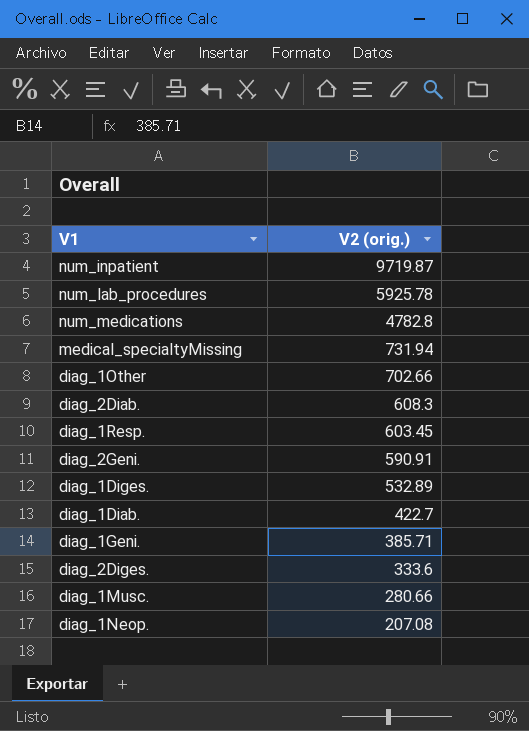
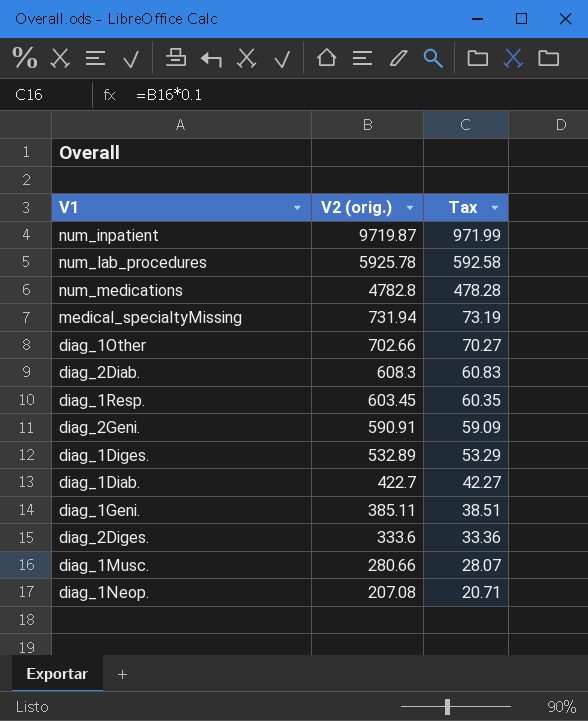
column Tax | formula: none -> [V2 (orig.)] * 0.1
diag_1Geni. | V2 (orig.): 385.71 -> 385.11

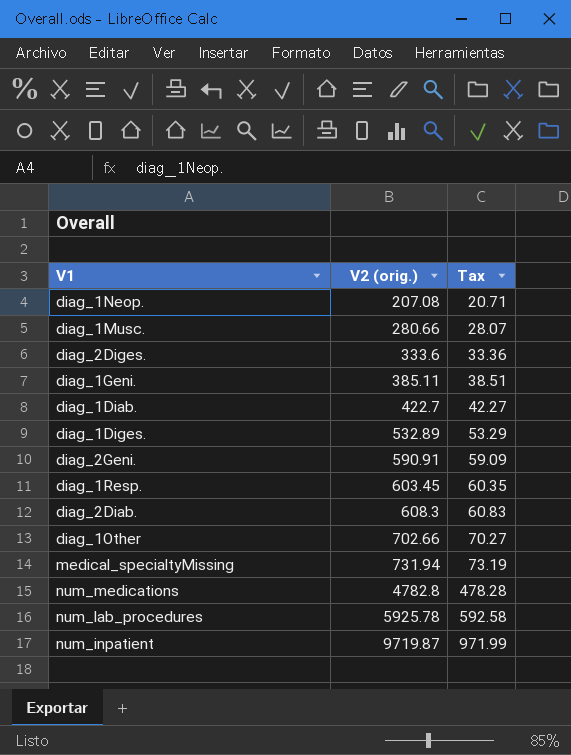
row order: V2 (orig.) descending -> V2 (orig.) ascending

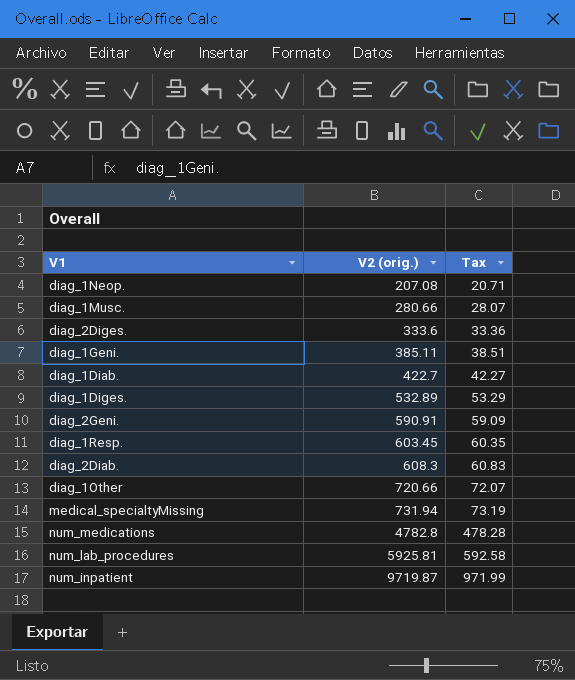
diag_1Other | V2 (orig.): 702.66 -> 720.66
diag_1Other | Tax: 70.27 -> 72.07
num_lab_procedures | V2 (orig.): 5925.78 -> 5925.81

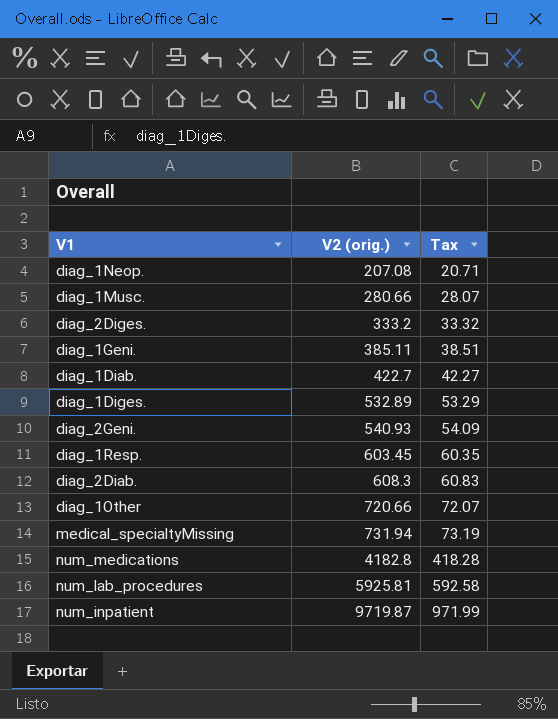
diag_2Diges. | V2 (orig.): 333.6 -> 333.2
diag_2Diges. | Tax: 33.36 -> 33.32
diag_2Geni. | V2 (orig.): 590.91 -> 540.93
diag_2Geni. | Tax: 59.09 -> 54.09
num_medications | V2 (orig.): 4782.8 -> 4182.8
num_medications | Tax: 478.28 -> 418.28

